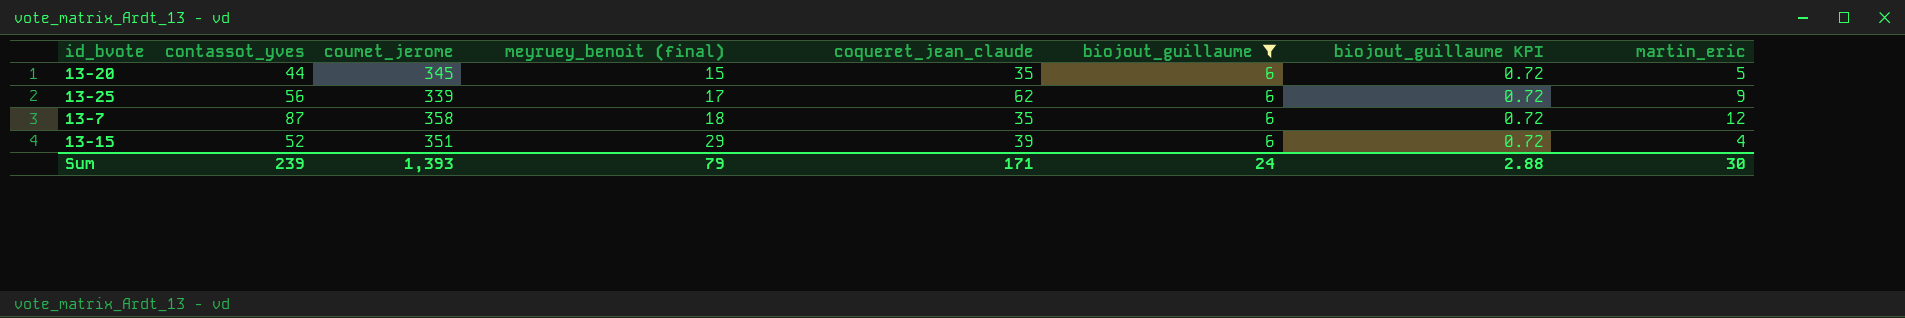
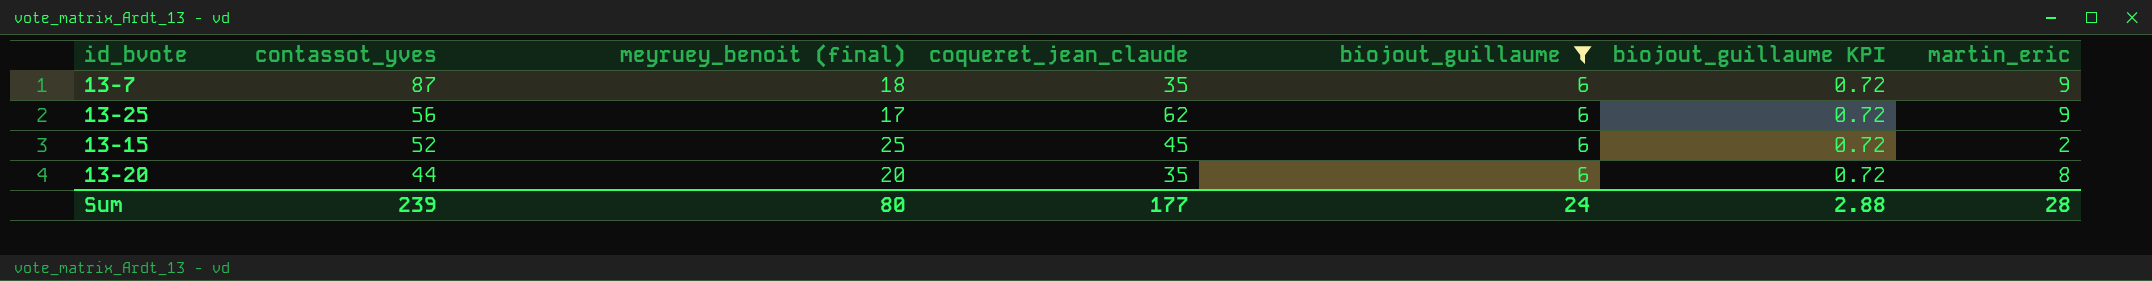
row order: meyruey_benoit (final) ascending -> contassot_yves descending
column coumet_jerome | position: 3 -> none
13-7 | martin_eric: 12 -> 9
13-15 | meyruey_benoit (final): 29 -> 25
13-15 | coqueret_jean_claude: 39 -> 45
13-15 | martin_eric: 4 -> 2
13-20 | meyruey_benoit (final): 15 -> 20
13-20 | martin_eric: 5 -> 8
Sum | meyruey_benoit (final): 79 -> 80
Sum | coqueret_jean_claude: 171 -> 177
Sum | martin_eric: 30 -> 28

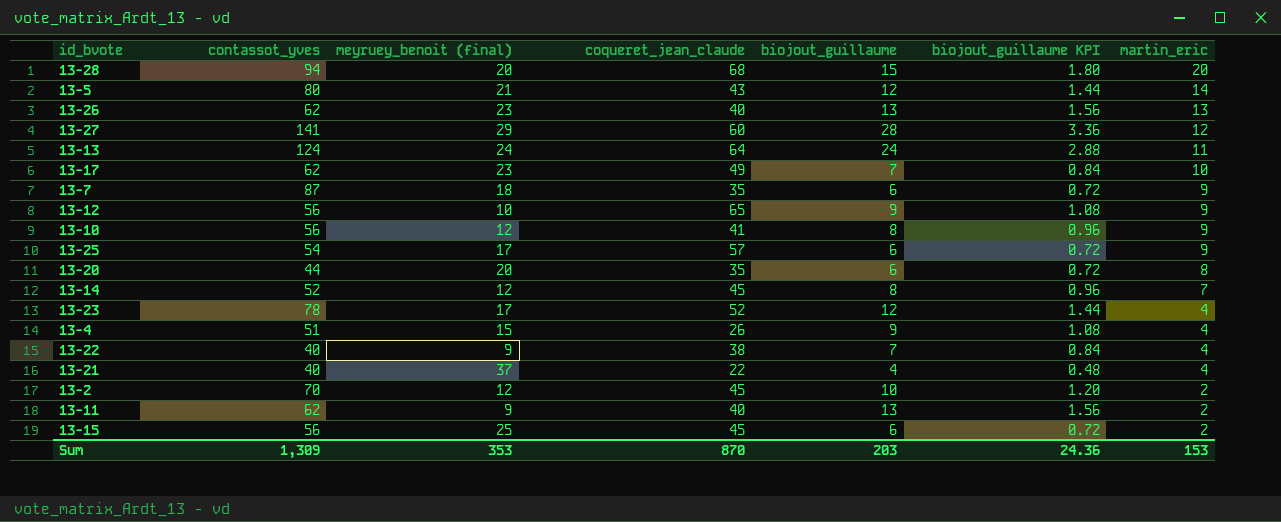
filter: biojout_guillaume = 6 -> none
row order: contassot_yves descending -> martin_eric descending
13-25 | contassot_yves: 56 -> 54
13-25 | coqueret_jean_claude: 62 -> 57
13-15 | contassot_yves: 52 -> 56
Sum | contassot_yves: 239 -> 1,309
Sum | meyruey_benoit (final): 80 -> 353
Sum | coqueret_jean_claude: 177 -> 870
Sum | biojout_guillaume: 24 -> 203
Sum | biojout_guillaume KPI: 2.88 -> 24.36
Sum | martin_eric: 28 -> 153

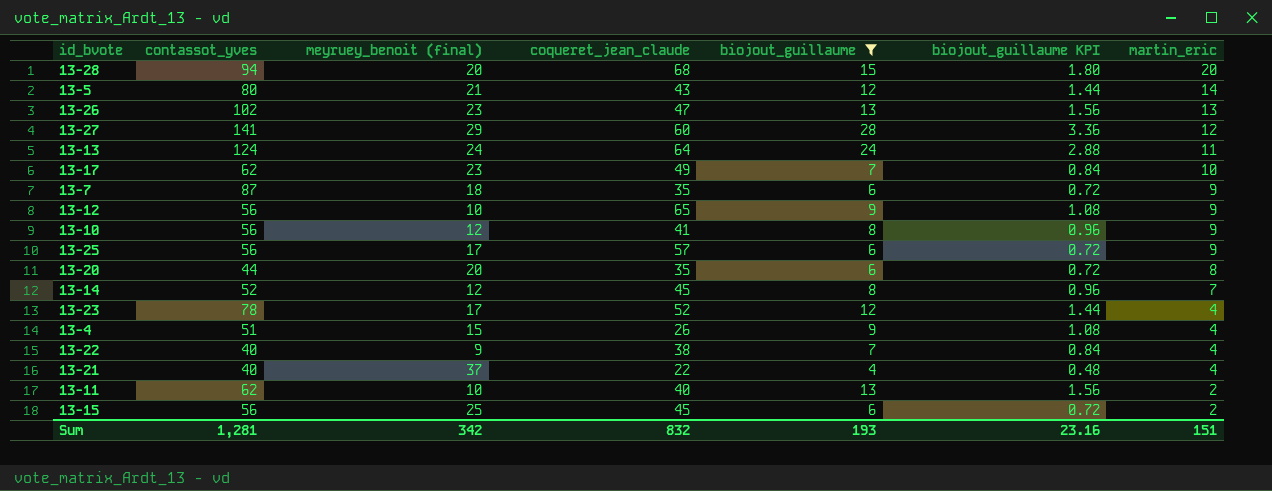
filter: none -> biojout_guillaume != 10
13-26 | contassot_yves: 62 -> 102
13-26 | coqueret_jean_claude: 40 -> 47
13-25 | contassot_yves: 54 -> 56
13-11 | meyruey_benoit (final): 9 -> 10
Sum | contassot_yves: 1,309 -> 1,281
Sum | meyruey_benoit (final): 353 -> 342
Sum | coqueret_jean_claude: 870 -> 832
Sum | biojout_guillaume: 203 -> 193
Sum | biojout_guillaume KPI: 24.36 -> 23.16
Sum | martin_eric: 153 -> 151

